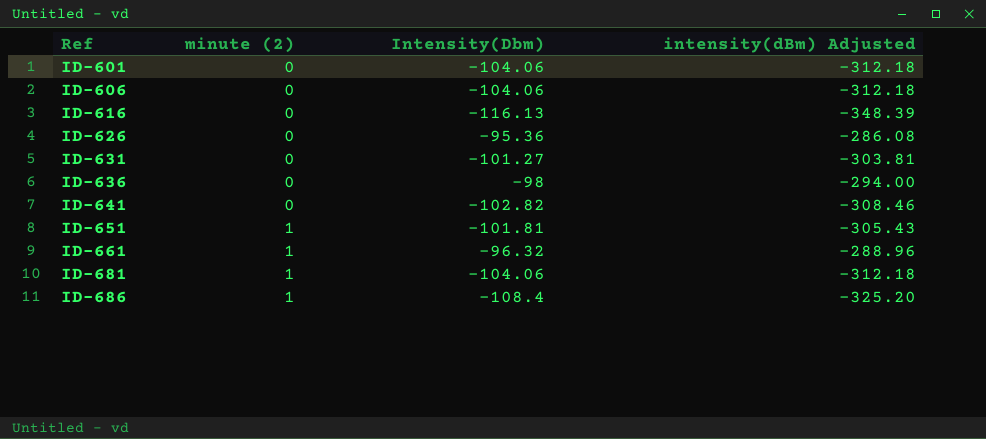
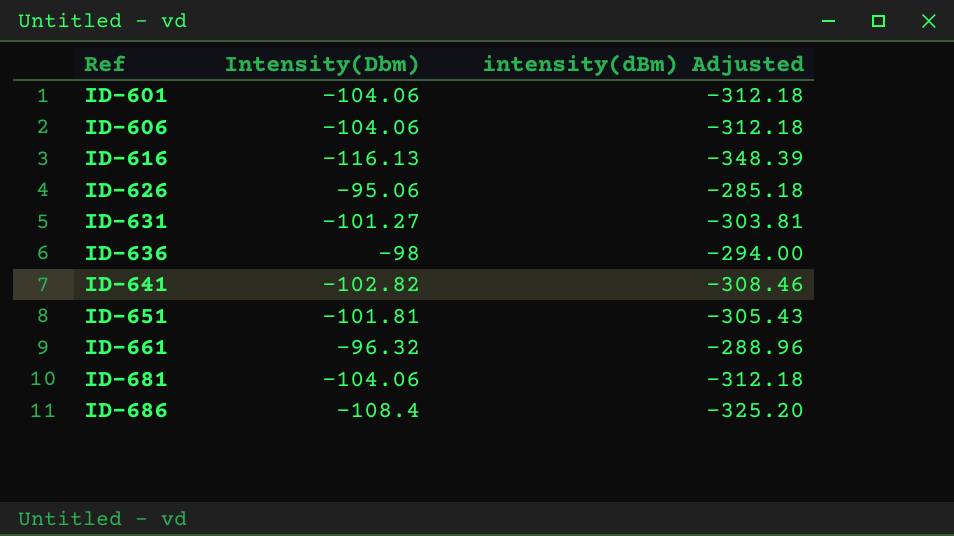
column minute (2) | position: 2 -> none
ID-626 | Intensity(Dbm): -95.36 -> -95.06
ID-626 | intensity(dBm) Adjusted: -286.08 -> -285.18

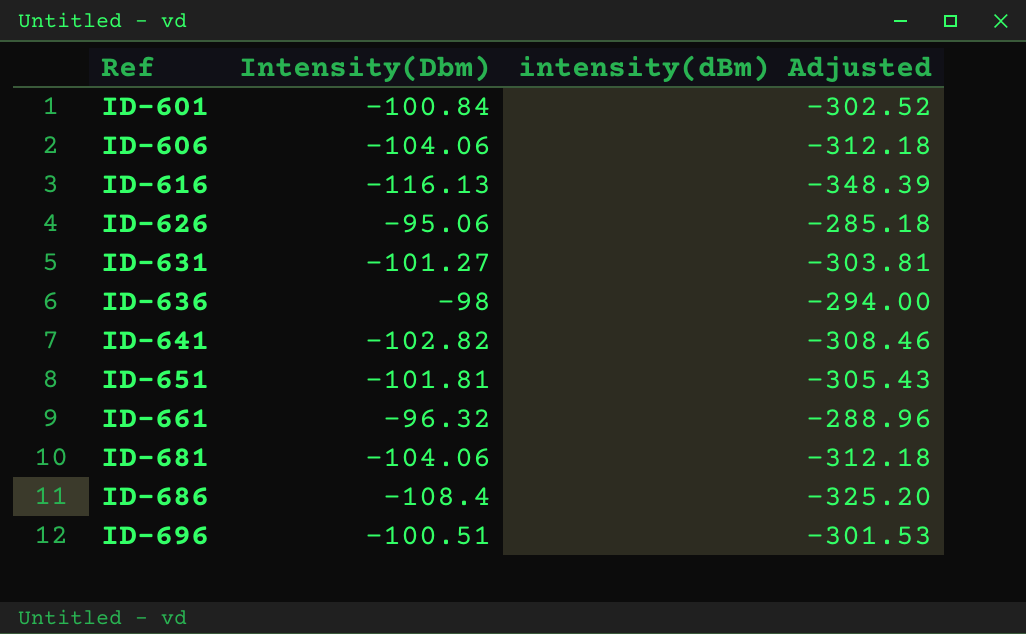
ID-601 | Intensity(Dbm): -104.06 -> -100.84
ID-601 | intensity(dBm) Adjusted: -312.18 -> -302.52
row ID-696: none -> -100.51 | -301.53

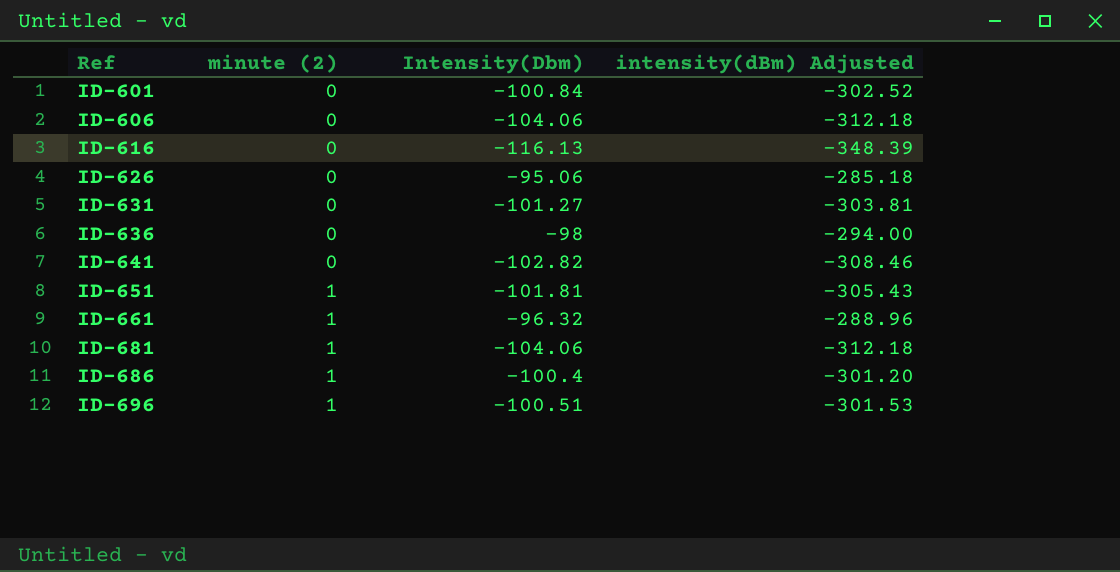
column minute (2) | position: none -> 2
ID-686 | Intensity(Dbm): -108.4 -> -100.4
ID-686 | intensity(dBm) Adjusted: -325.20 -> -301.20

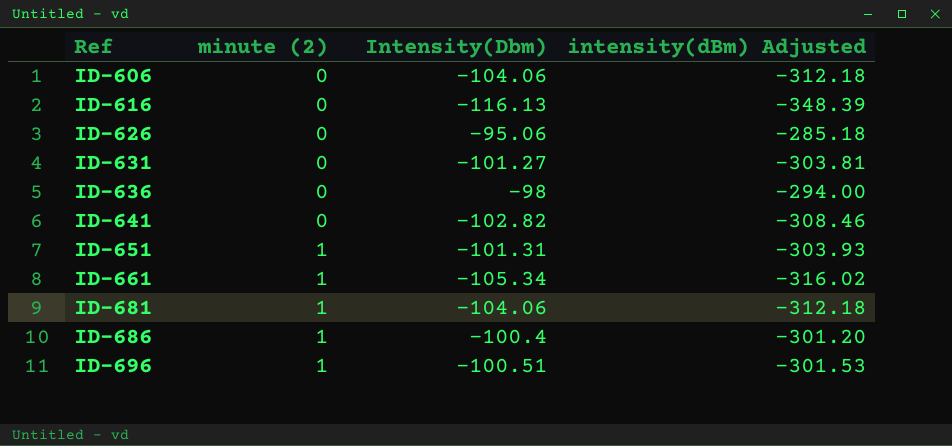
row ID-601: 0 | -100.84 | -302.52 -> none
ID-651 | Intensity(Dbm): -101.81 -> -101.31
ID-651 | intensity(dBm) Adjusted: -305.43 -> -303.93
ID-661 | Intensity(Dbm): -96.32 -> -105.34
ID-661 | intensity(dBm) Adjusted: -288.96 -> -316.02

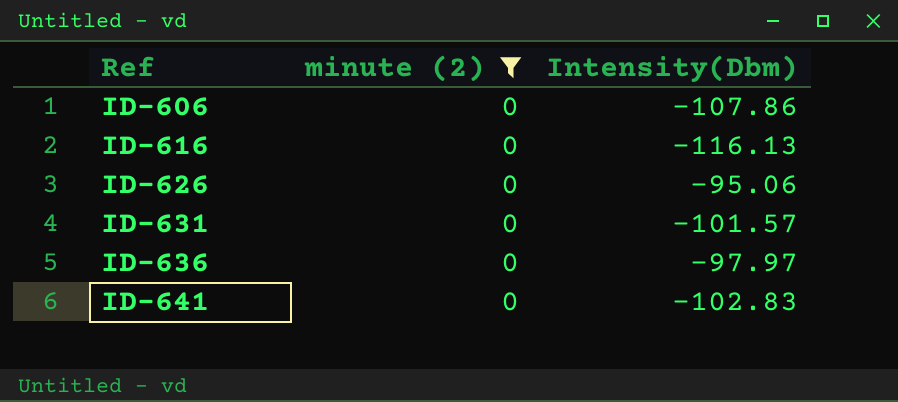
filter: none -> minute (2) = 0
column intensity(dBm) Adjusted | formula: [Intensity(Dbm)] * 3 -> none
ID-606 | Intensity(Dbm): -104.06 -> -107.86
ID-631 | Intensity(Dbm): -101.27 -> -101.57
ID-636 | Intensity(Dbm): -98 -> -97.97
ID-641 | Intensity(Dbm): -102.82 -> -102.83

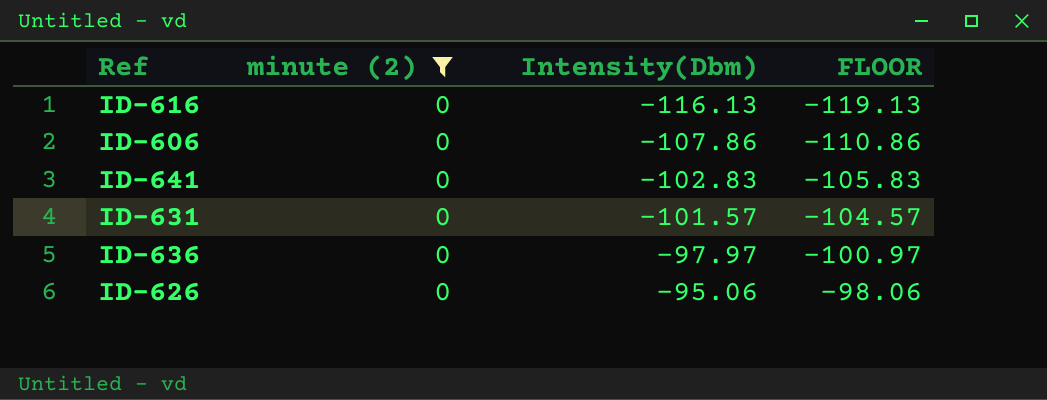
row order: Ref ascending -> Intensity(Dbm) ascending
column FLOOR | formula: none -> [Intensity(Dbm)] - 3

